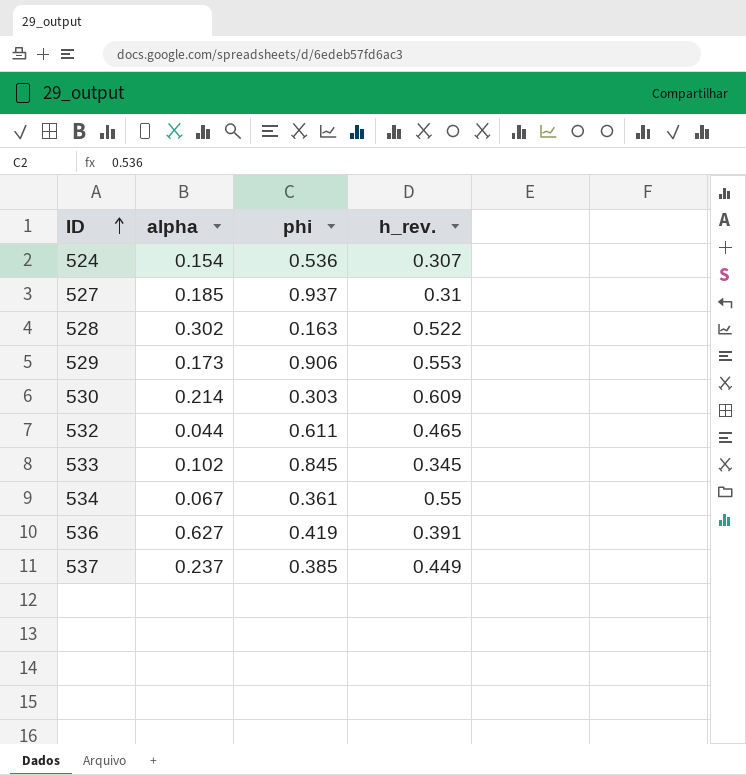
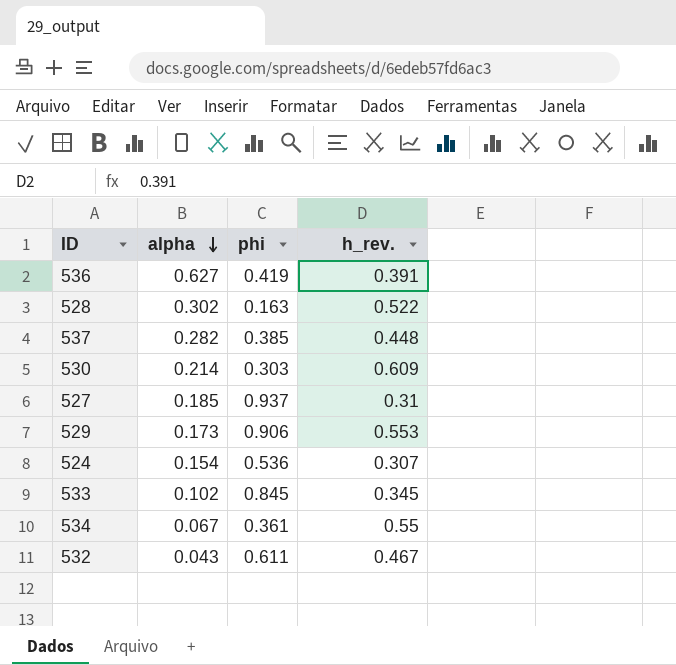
row order: ID ascending -> alpha descending
537 | alpha: 0.237 -> 0.282
537 | h_rev.: 0.449 -> 0.448
532 | alpha: 0.044 -> 0.043
532 | h_rev.: 0.465 -> 0.467

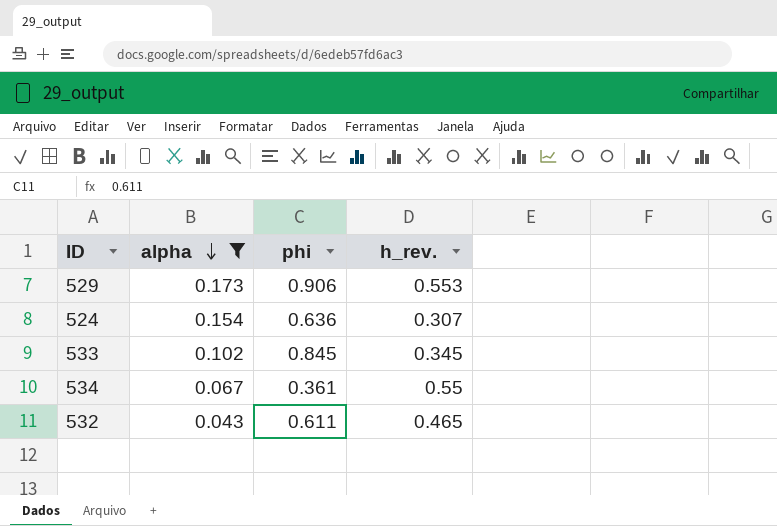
filter: none -> alpha <= 0.173
524 | phi: 0.536 -> 0.636
532 | h_rev.: 0.467 -> 0.465

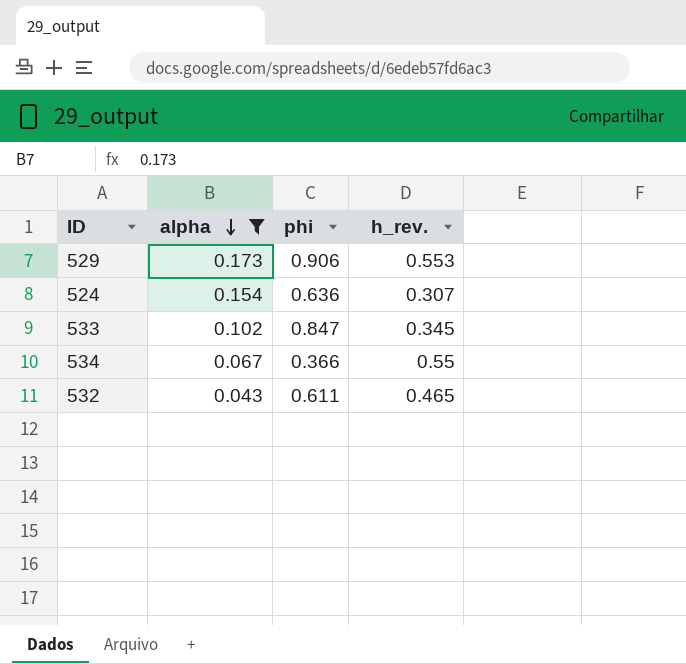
533 | phi: 0.845 -> 0.847
534 | phi: 0.361 -> 0.366

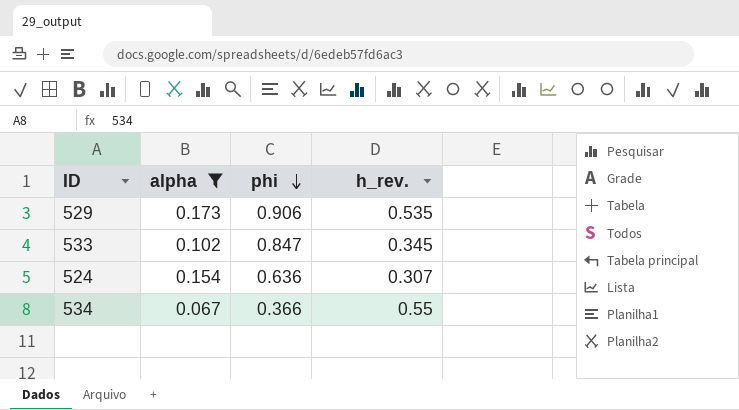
row order: alpha descending -> phi descending
row 532: 0.043 | 0.611 | 0.465 -> none
529 | h_rev.: 0.553 -> 0.535

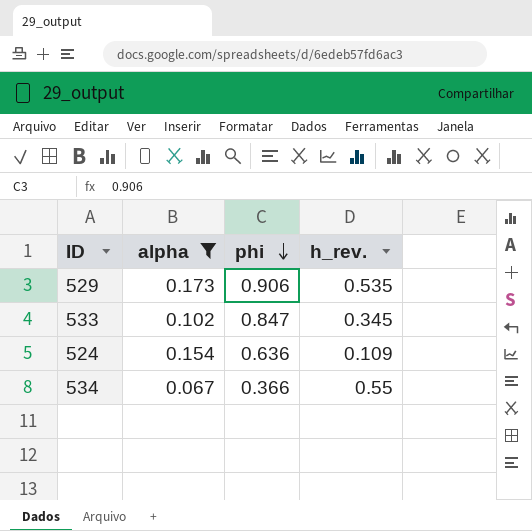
524 | h_rev.: 0.307 -> 0.109

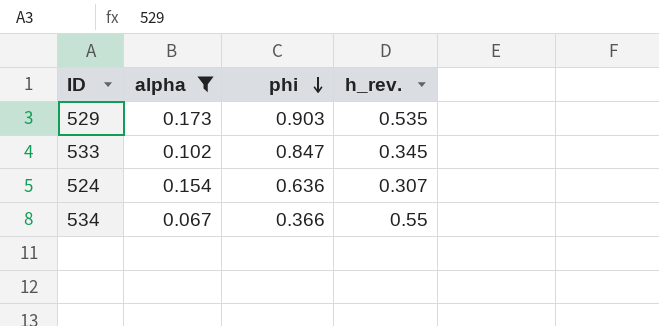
529 | phi: 0.906 -> 0.903
524 | h_rev.: 0.109 -> 0.307

